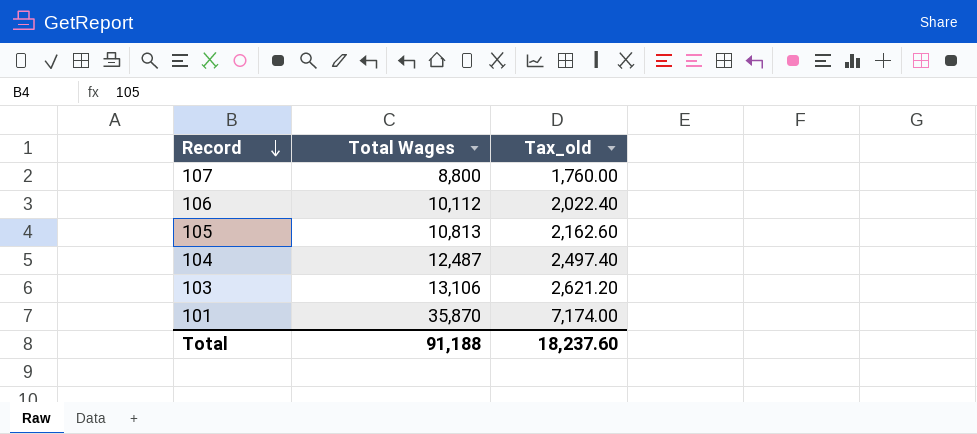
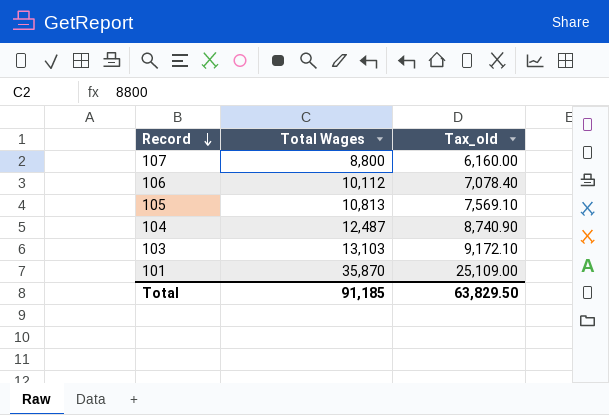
column Tax_old | formula: [Total Wages] * 0.2 -> [Total Wages] * 0.7
103 | Total Wages: 13,106 -> 13,103
Total | Total Wages: 91,188 -> 91,185
Total | Tax_old: 18,237.60 -> 63,829.50

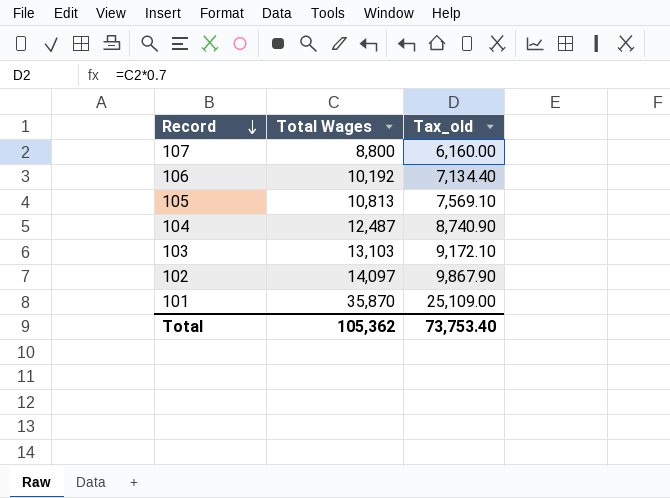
106 | Total Wages: 10,112 -> 10,192
106 | Tax_old: 7,078.40 -> 7,134.40
row 102: none -> 14,097 | 9,867.90
Total | Total Wages: 91,185 -> 105,362
Total | Tax_old: 63,829.50 -> 73,753.40

